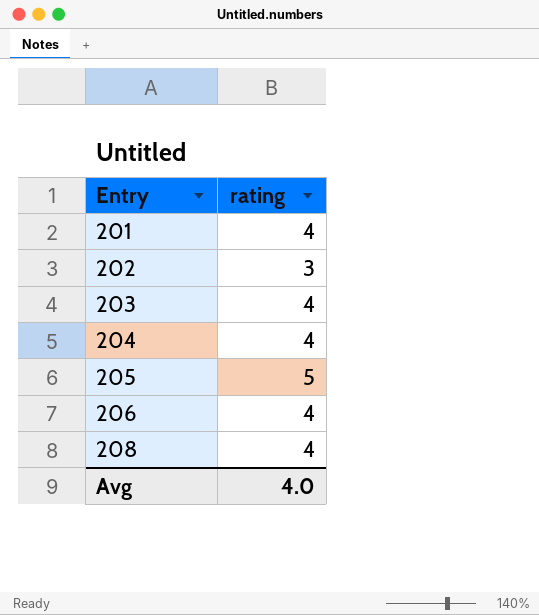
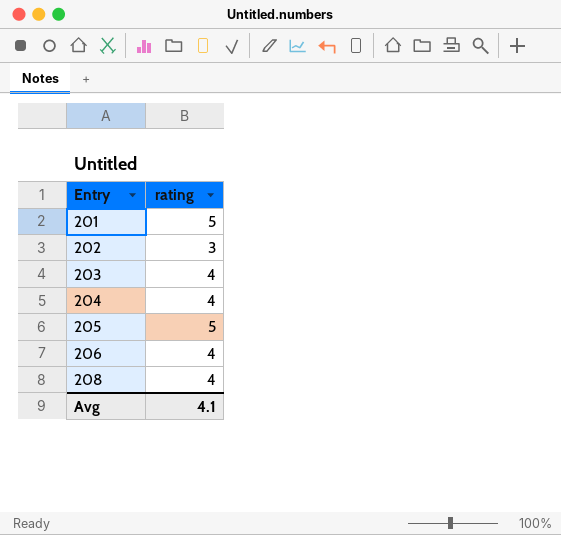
201 | rating: 4 -> 5
Avg | rating: 4.0 -> 4.1

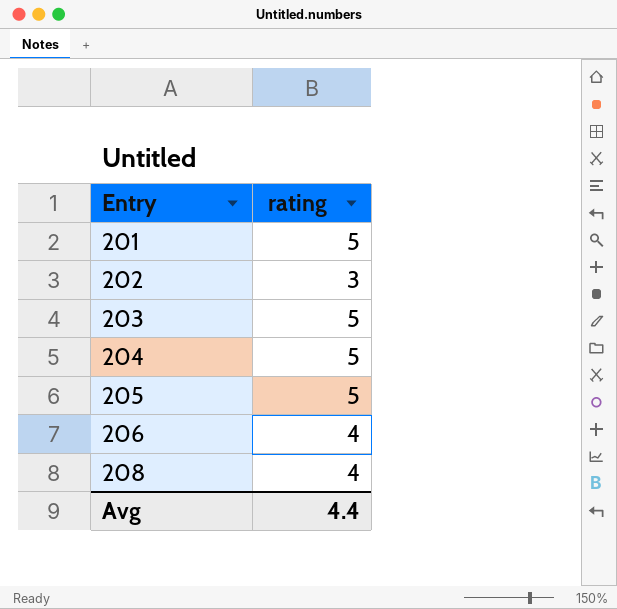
203 | rating: 4 -> 5
204 | rating: 4 -> 5
Avg | rating: 4.1 -> 4.4

